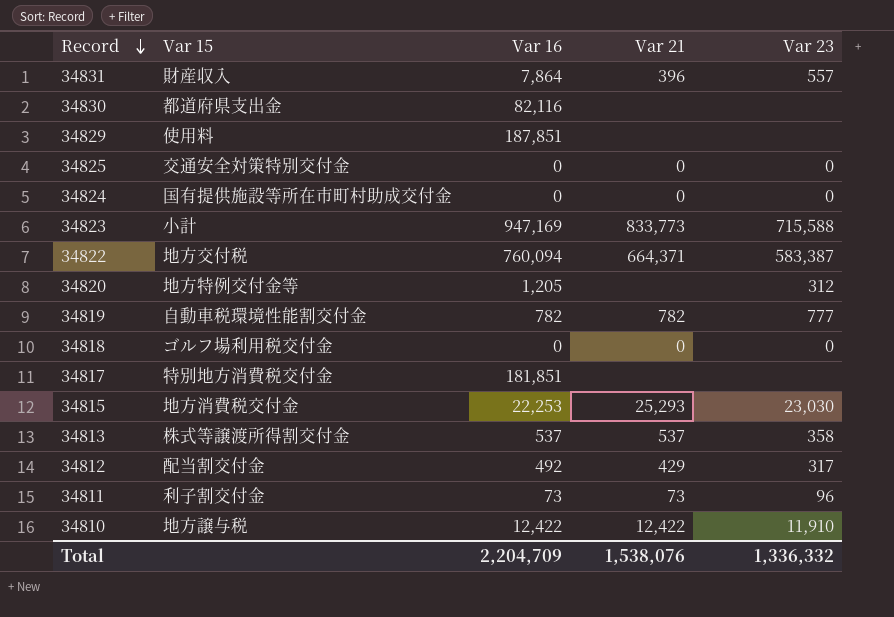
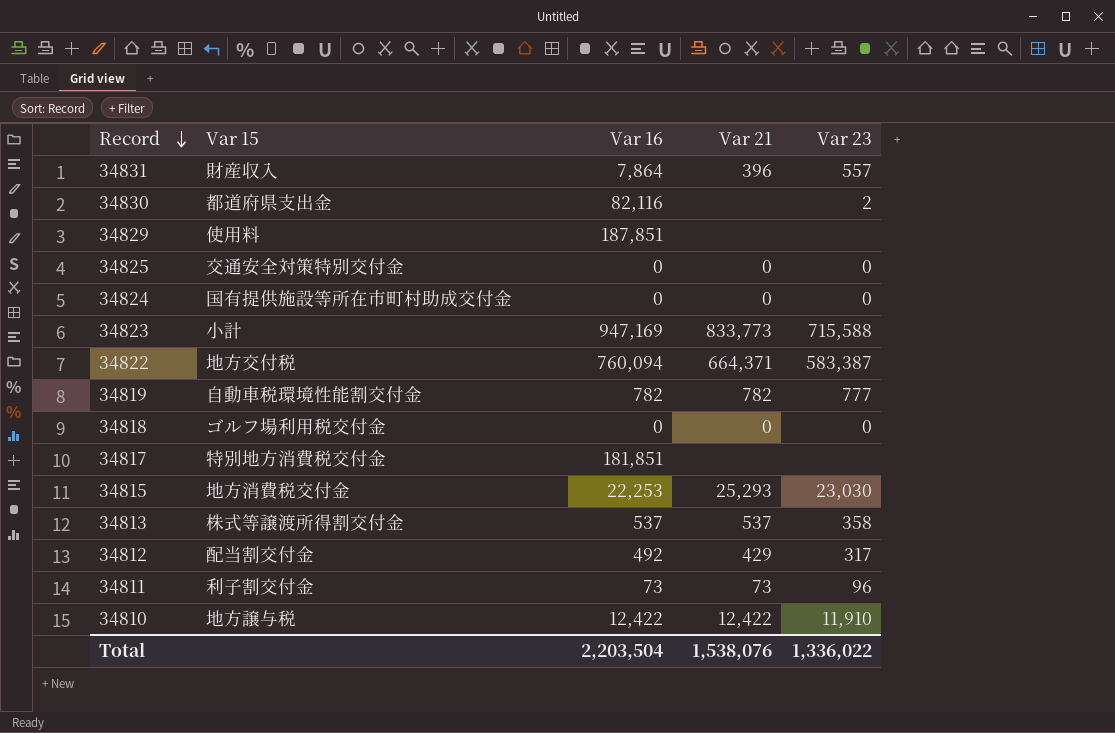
row 34820: 地方特例交付金等 | 1,205 | none | 312 -> none
34830 | Var 23: none -> 2
Total | Var 16: 2,204,709 -> 2,203,504
Total | Var 23: 1,336,332 -> 1,336,022

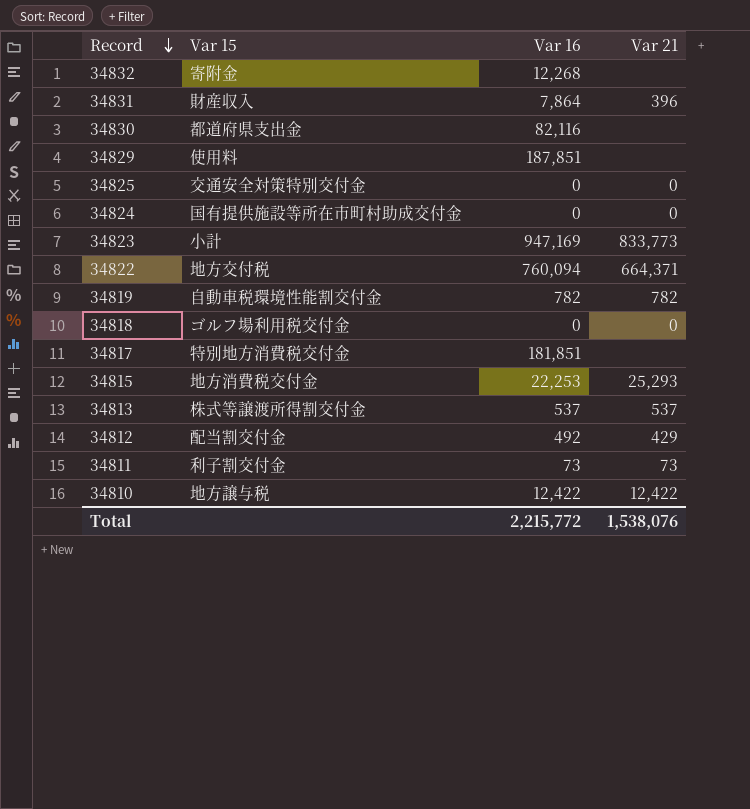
column Var 23 | position: 5 -> none
row 34832: none -> 寄附金 | 12,268 | none
Total | Var 16: 2,203,504 -> 2,215,772

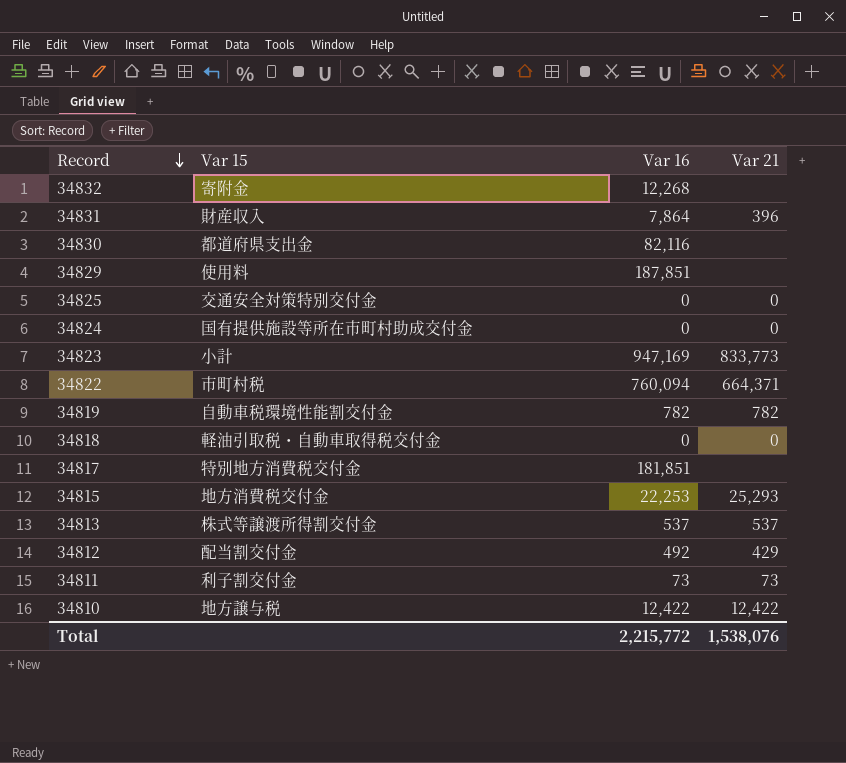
34822 | Var 15: 地方交付税 -> 市町村税
34818 | Var 15: ゴルフ場利用税交付金 -> 軽油引取税・自動車取得税交付金

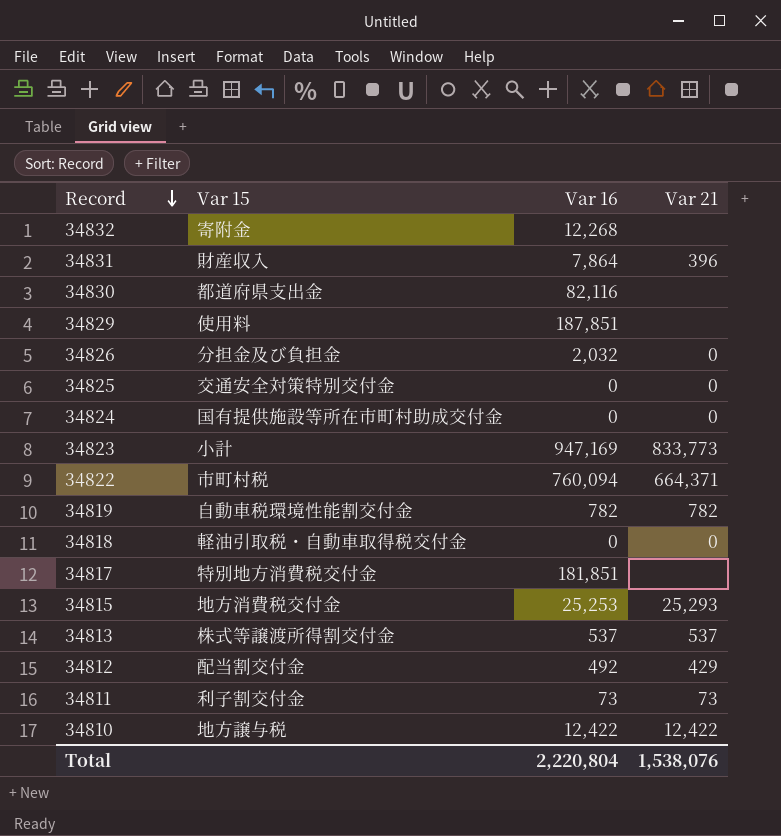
row 34826: none -> 分担金及び負担金 | 2,032 | 0
34815 | Var 16: 22,253 -> 25,253
Total | Var 16: 2,215,772 -> 2,220,804

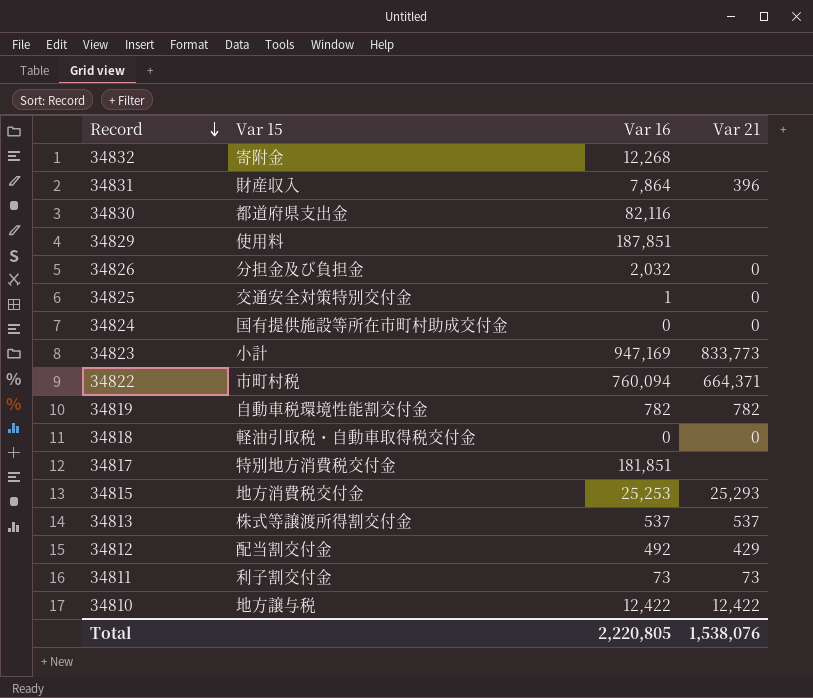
34825 | Var 16: 0 -> 1
Total | Var 16: 2,220,804 -> 2,220,805

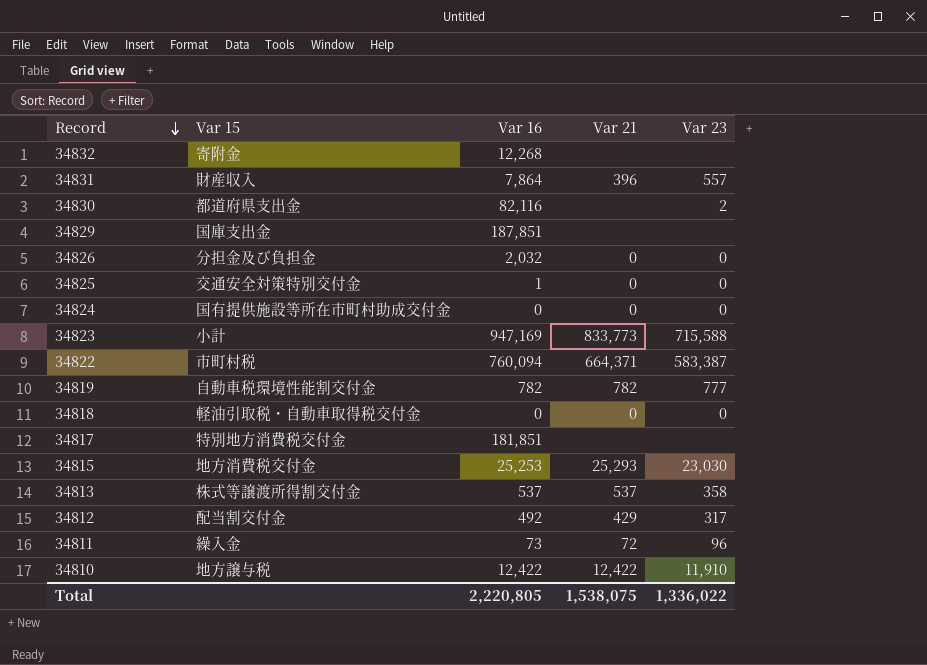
column Var 23 | position: none -> 5
34829 | Var 15: 使用料 -> 国庫支出金
34811 | Var 15: 利子割交付金 -> 繰入金
34811 | Var 21: 73 -> 72
Total | Var 21: 1,538,076 -> 1,538,075

